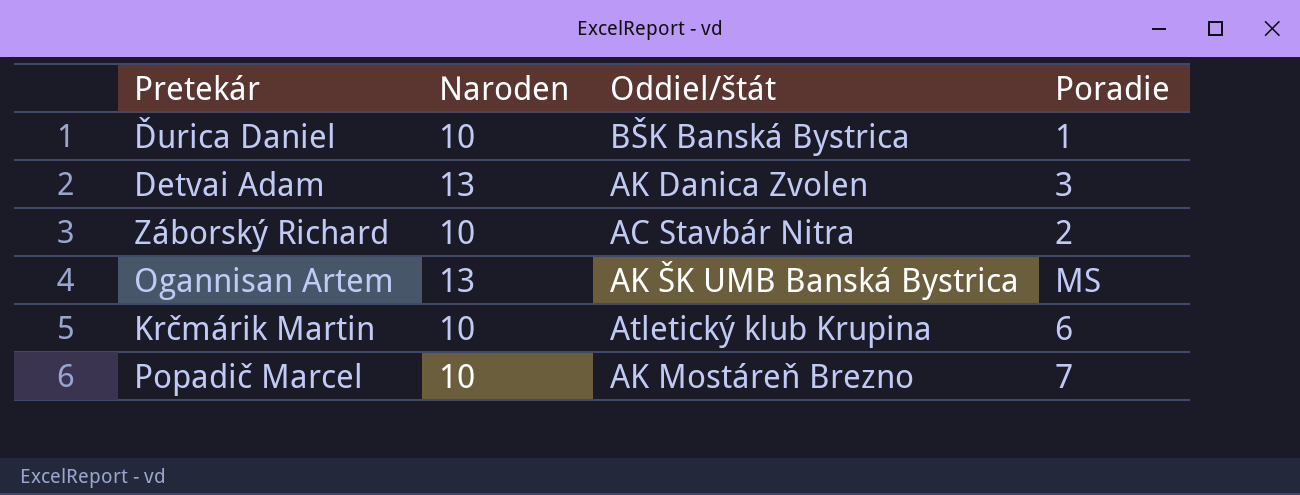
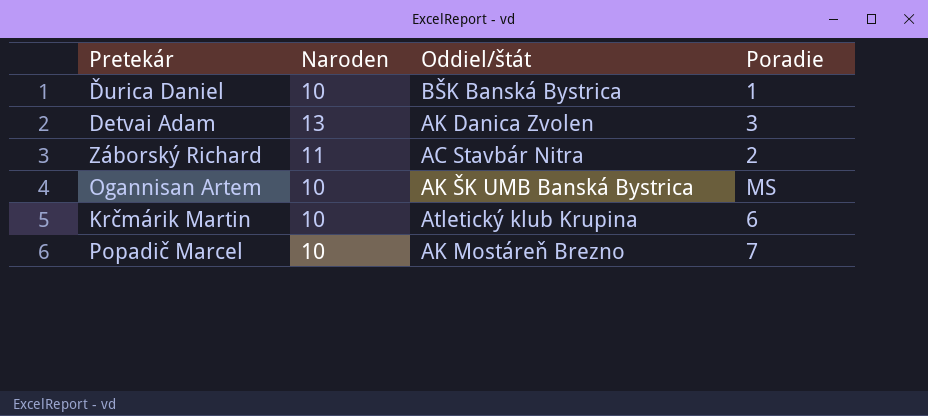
Záborský Richard | Naroden: 10 -> 11
Ogannisan Artem | Naroden: 13 -> 10

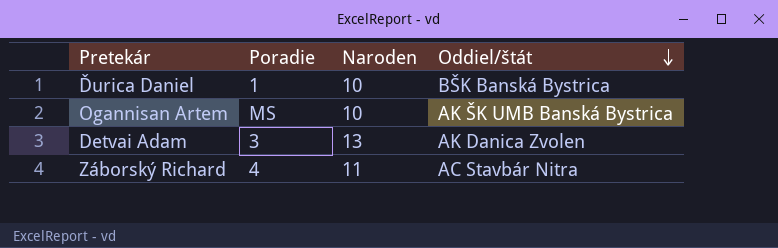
row order: none -> Oddiel/štát descending
column Poradie | position: 4 -> 2
row Krčmárik Martin: 10 | Atletický klub Krupina | 6 -> none
row Popadič Marcel: 10 | AK Mostáreň Brezno | 7 -> none
Záborský Richard | Poradie: 2 -> 4

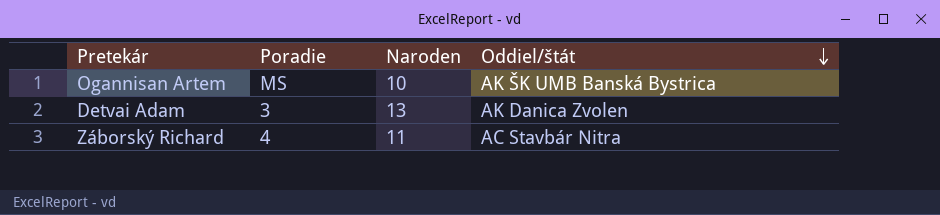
row Ďurica Daniel: 1 | 10 | BŠK Banská Bystrica -> none

